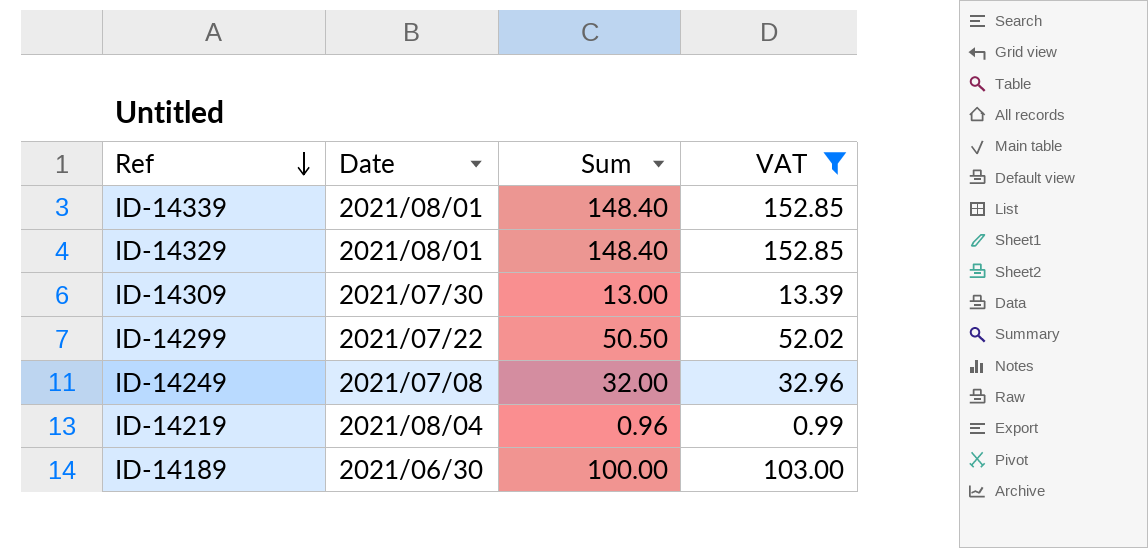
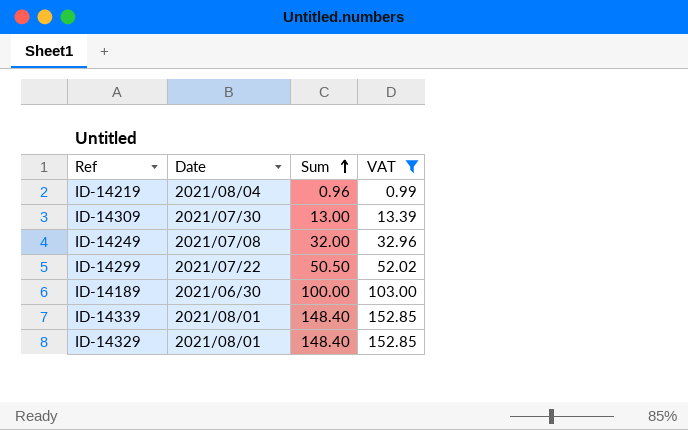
row order: Ref descending -> Sum ascending

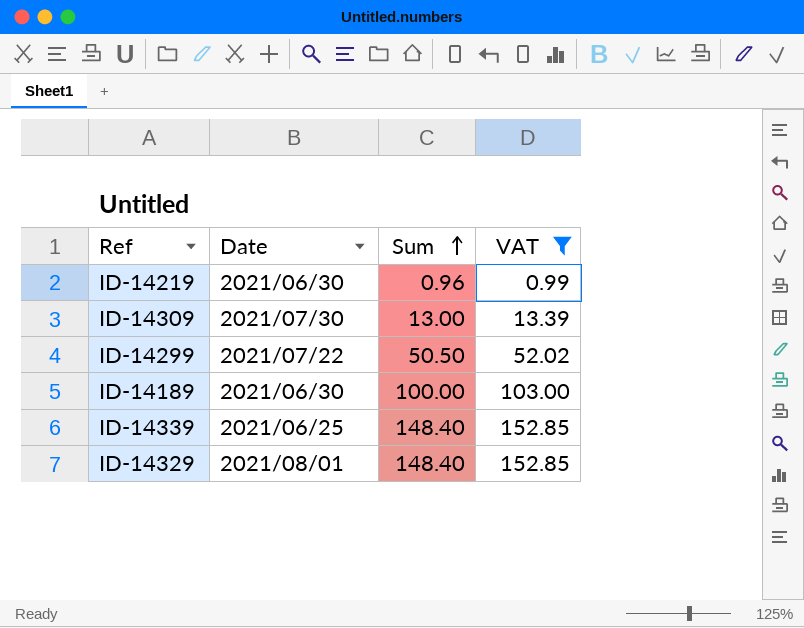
row ID-14249: 2021/07/08 | 32.00 | 32.96 -> none
ID-14219 | Date: 2021/08/04 -> 2021/06/30
ID-14339 | Date: 2021/08/01 -> 2021/06/25

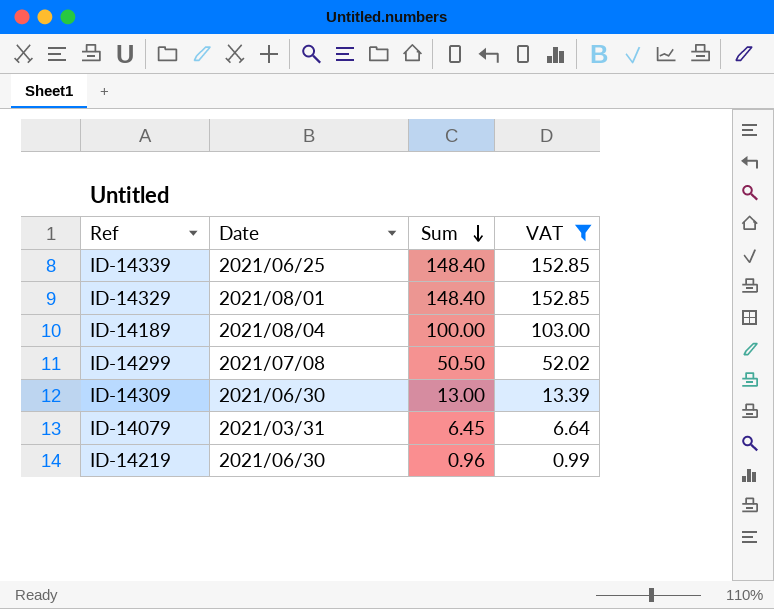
row order: Sum ascending -> Sum descending
ID-14189 | Date: 2021/06/30 -> 2021/08/04
ID-14299 | Date: 2021/07/22 -> 2021/07/08
ID-14309 | Date: 2021/07/30 -> 2021/06/30
row ID-14079: none -> 2021/03/31 | 6.45 | 6.64

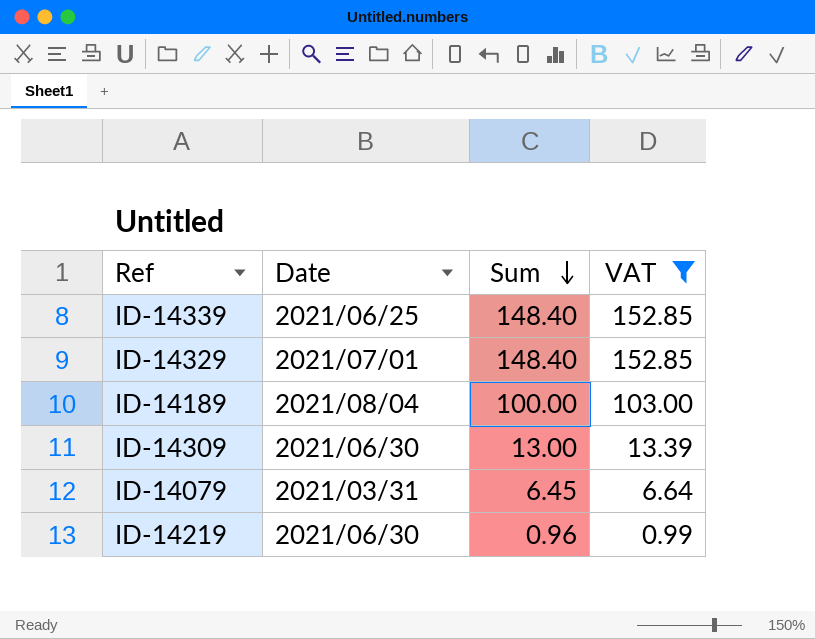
row ID-14299: 2021/07/08 | 50.50 | 52.02 -> none
ID-14329 | Date: 2021/08/01 -> 2021/07/01

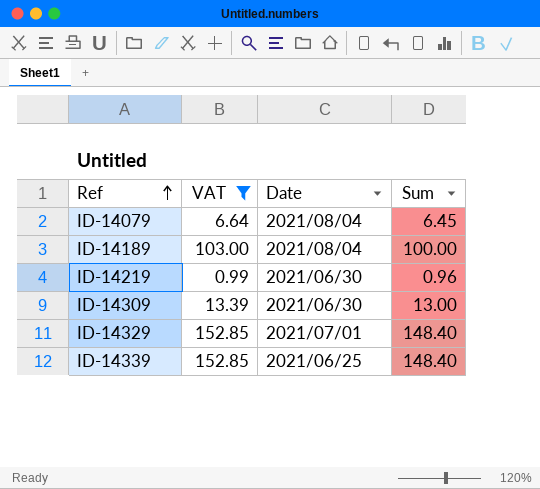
row order: Sum descending -> Ref ascending
column VAT | position: 4 -> 2
ID-14079 | Date: 2021/03/31 -> 2021/08/04

